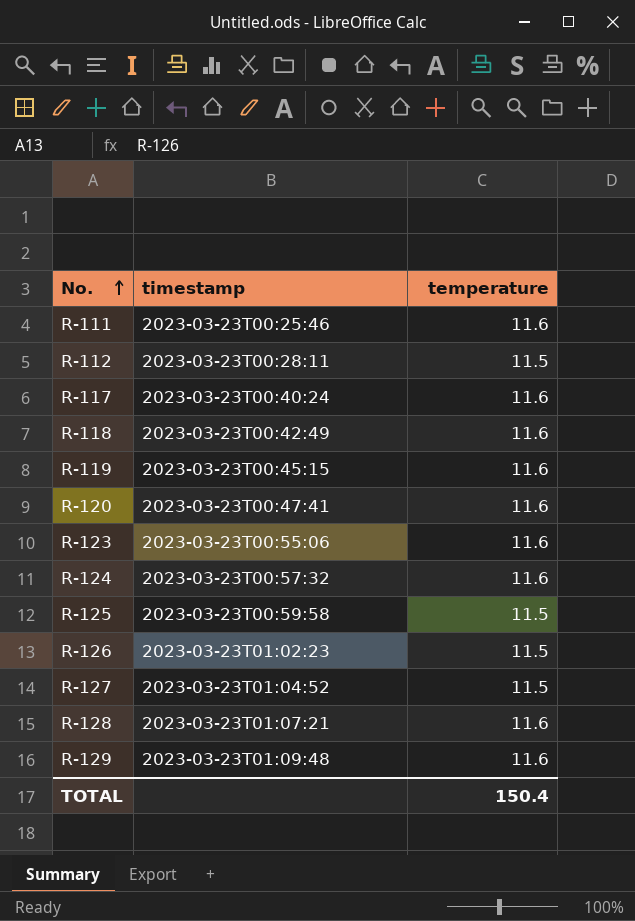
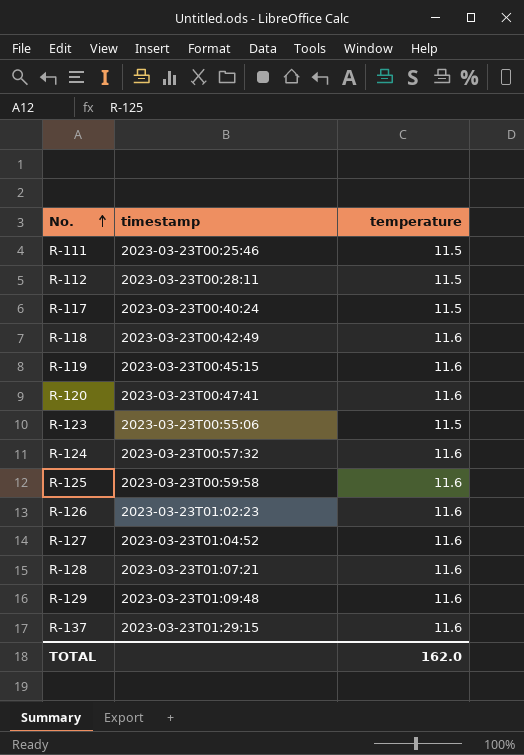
R-111 | temperature: 11.6 -> 11.5
R-117 | temperature: 11.6 -> 11.5
R-123 | temperature: 11.6 -> 11.5
R-125 | temperature: 11.5 -> 11.6
R-126 | temperature: 11.5 -> 11.6
R-127 | temperature: 11.5 -> 11.6
row R-137: none -> 2023-03-23T01:29:15 | 11.6
TOTAL | temperature: 150.4 -> 162.0

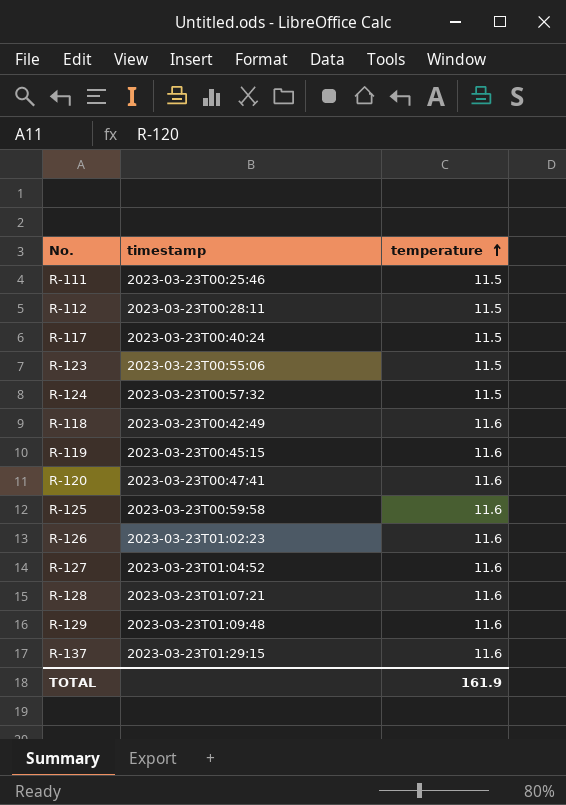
row order: No. ascending -> temperature ascending
R-124 | temperature: 11.6 -> 11.5
TOTAL | temperature: 162.0 -> 161.9

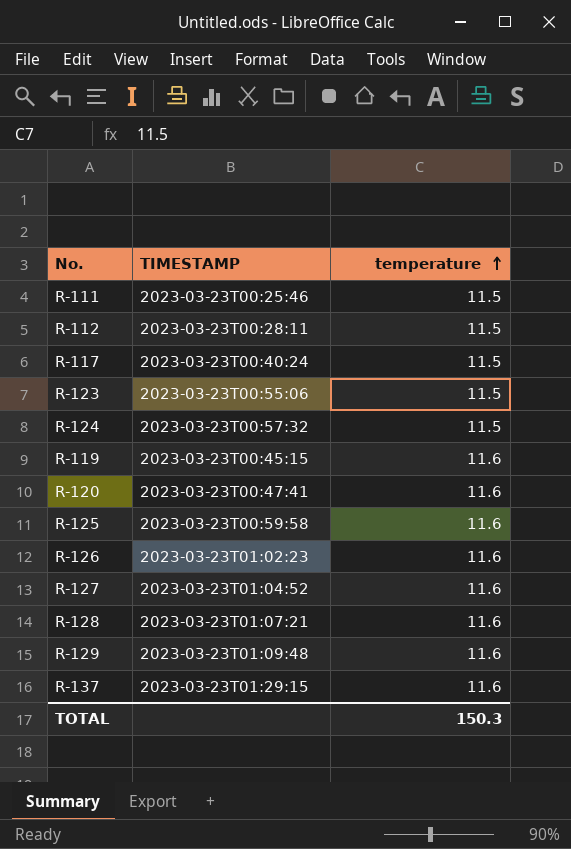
column name: timestamp -> TIMESTAMP
row R-118: 2023-03-23T00:42:49 | 11.6 -> none
TOTAL | temperature: 161.9 -> 150.3

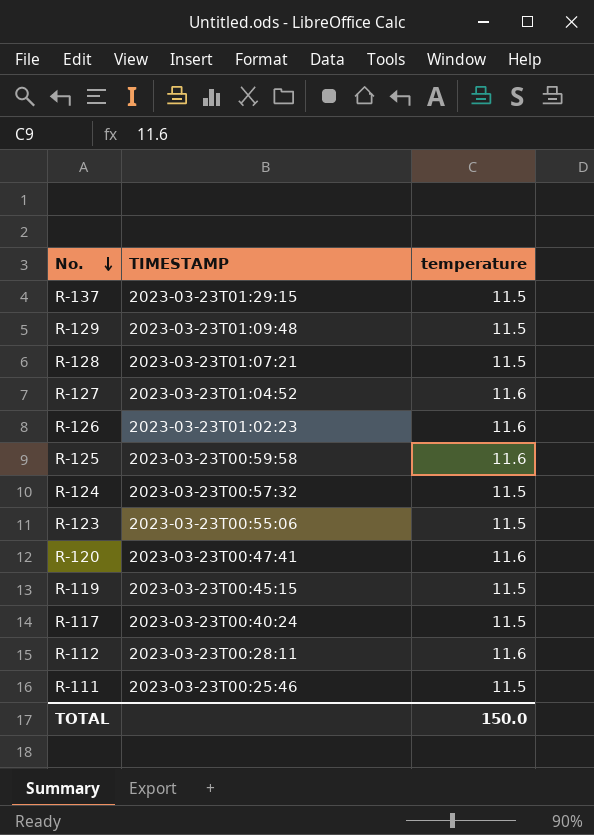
row order: temperature ascending -> No. descending
R-137 | temperature: 11.6 -> 11.5
R-129 | temperature: 11.6 -> 11.5
R-128 | temperature: 11.6 -> 11.5
R-119 | temperature: 11.6 -> 11.5
R-112 | temperature: 11.5 -> 11.6
TOTAL | temperature: 150.3 -> 150.0

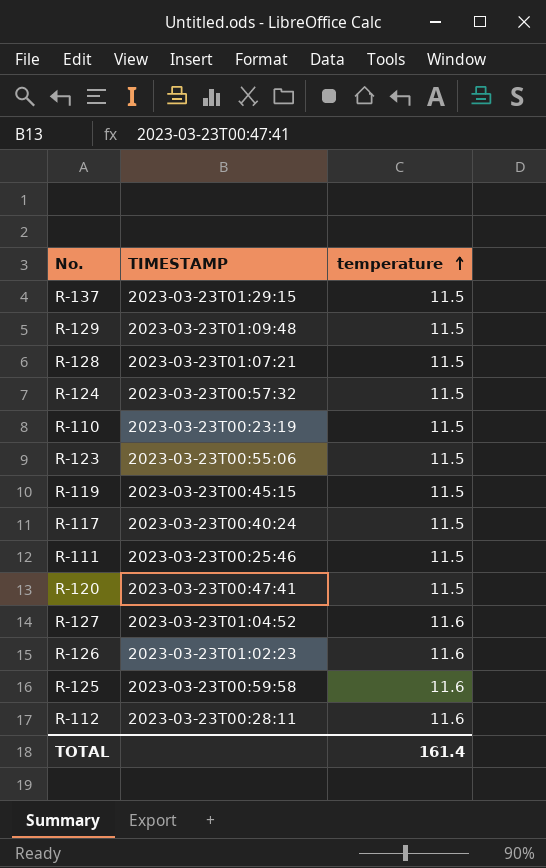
row order: No. descending -> temperature ascending
row R-110: none -> 2023-03-23T00:23:19 | 11.5
R-120 | temperature: 11.6 -> 11.5
TOTAL | temperature: 150.0 -> 161.4

